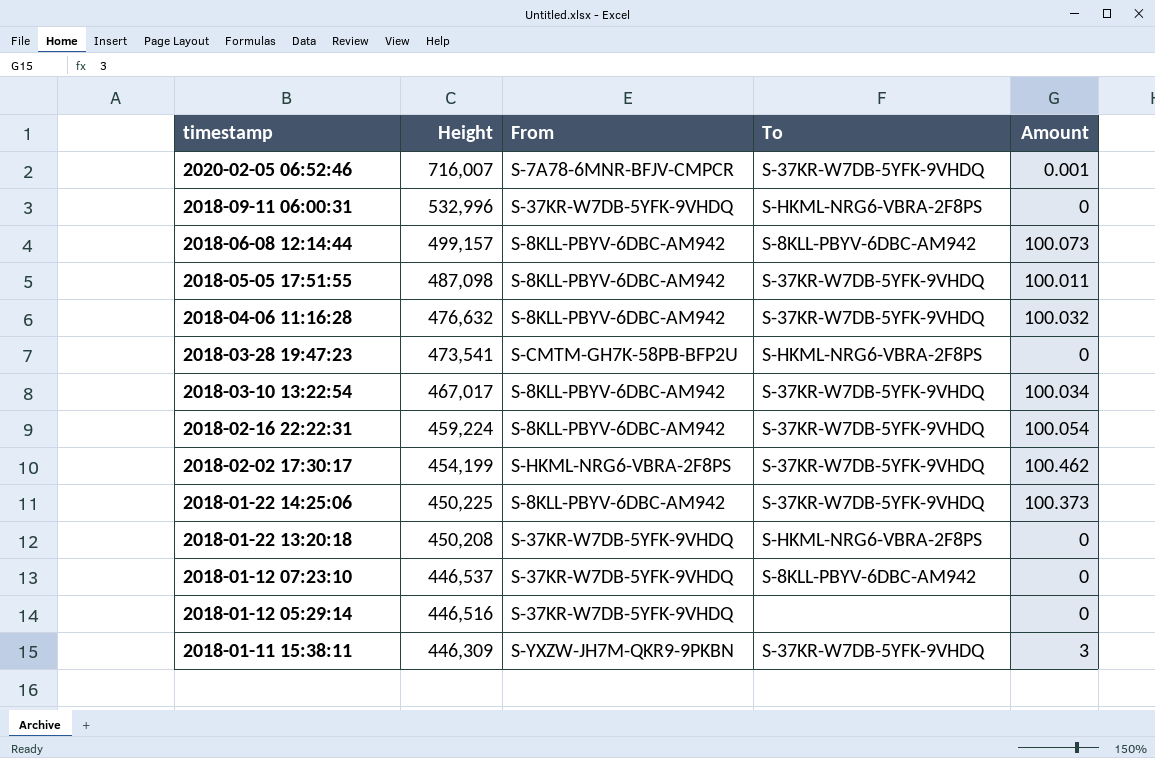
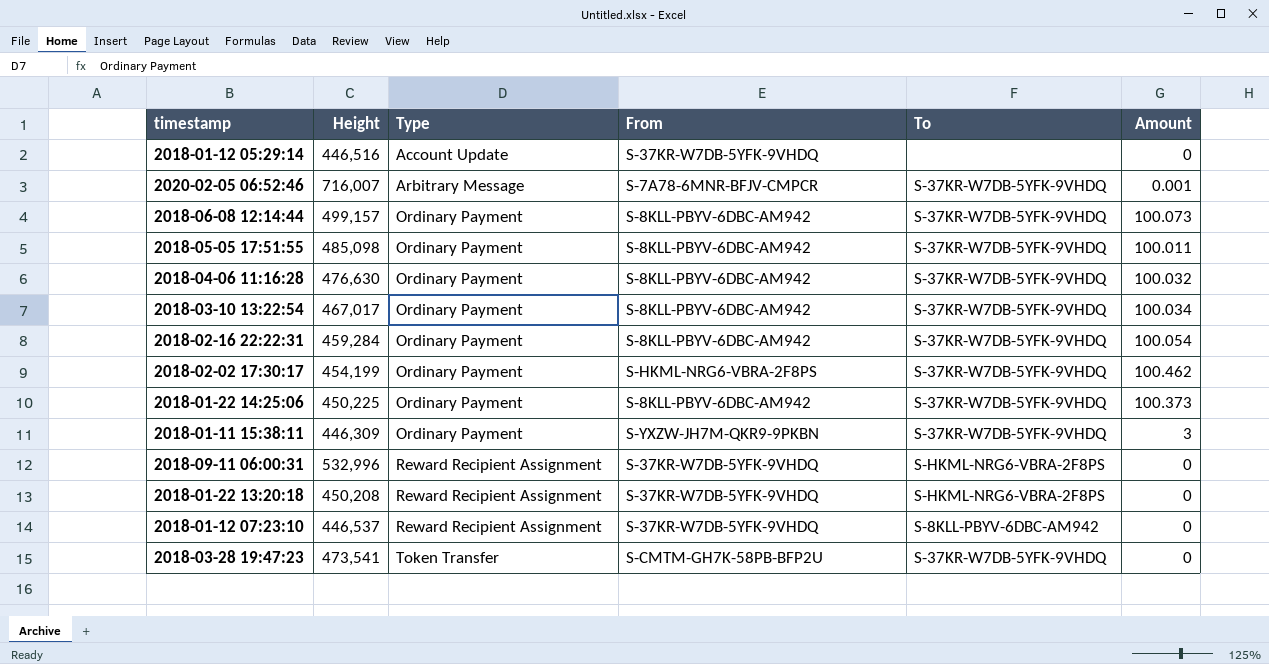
row order: timestamp descending -> Type ascending
column Type | position: none -> 3
2018-06-08 12:14:44 | To: S-8KLL-PBYV-6DBC-AM942 -> S-37KR-W7DB-5YFK-9VHDQ
2018-05-05 17:51:55 | Height: 487,098 -> 485,098
2018-04-06 11:16:28 | Height: 476,632 -> 476,630
2018-02-16 22:22:31 | Height: 459,224 -> 459,284
2018-03-28 19:47:23 | To: S-HKML-NRG6-VBRA-2F8PS -> S-37KR-W7DB-5YFK-9VHDQ

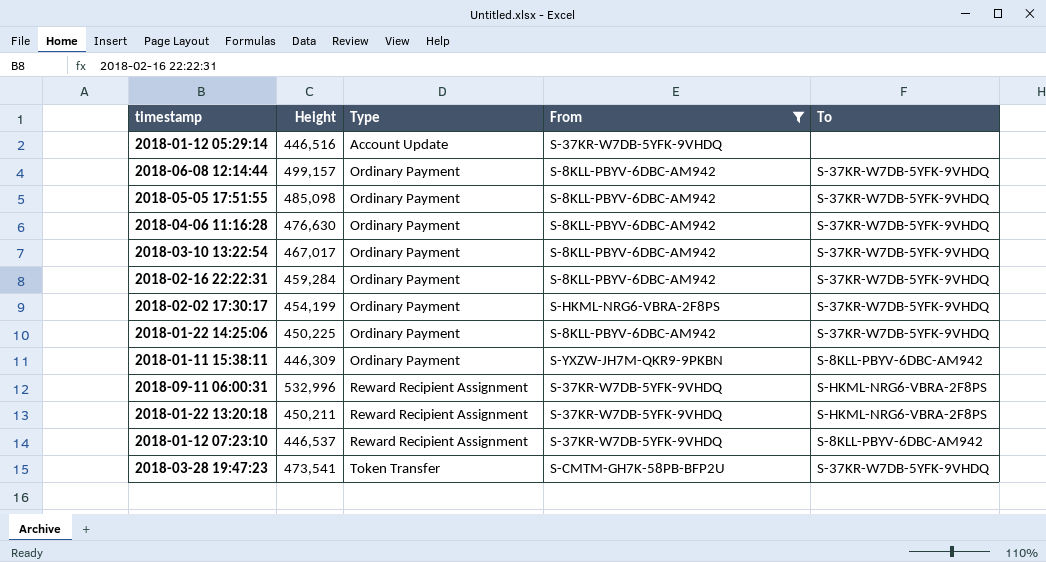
filter: none -> From != S-7A78-6MNR-BFJV-CMPCR
column Amount | position: 6 -> none
2018-01-11 15:38:11 | To: S-37KR-W7DB-5YFK-9VHDQ -> S-8KLL-PBYV-6DBC-AM942
2018-01-22 13:20:18 | Height: 450,208 -> 450,211

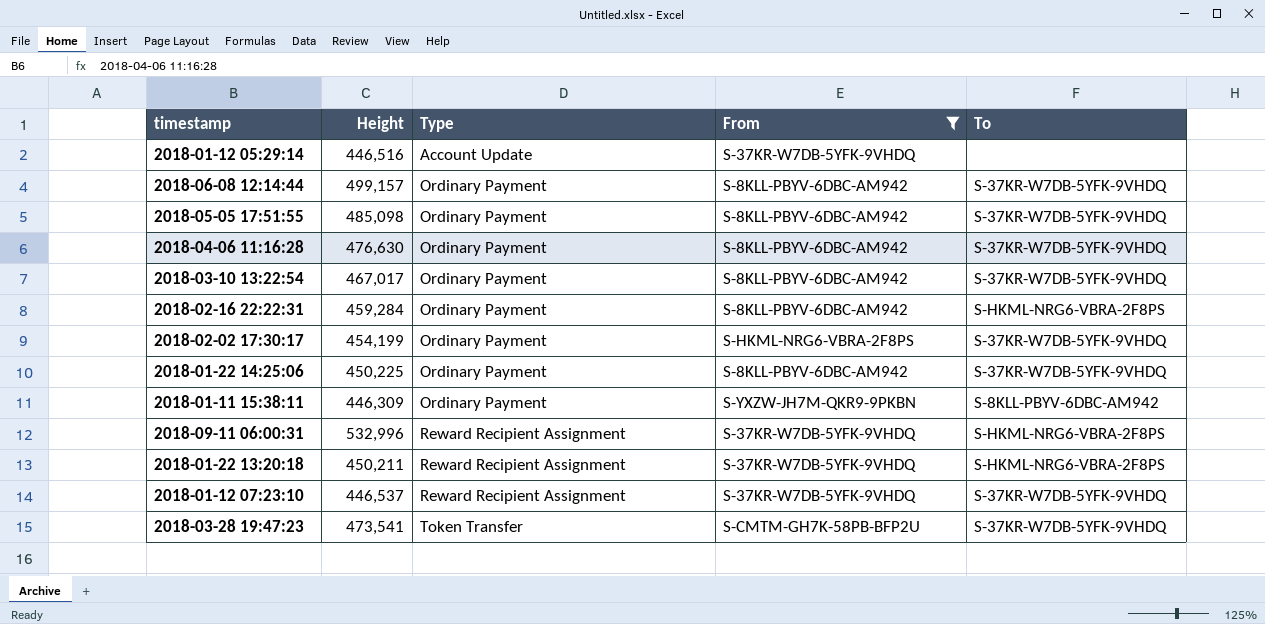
2018-02-16 22:22:31 | To: S-37KR-W7DB-5YFK-9VHDQ -> S-HKML-NRG6-VBRA-2F8PS
2018-01-12 07:23:10 | To: S-8KLL-PBYV-6DBC-AM942 -> S-37KR-W7DB-5YFK-9VHDQ

